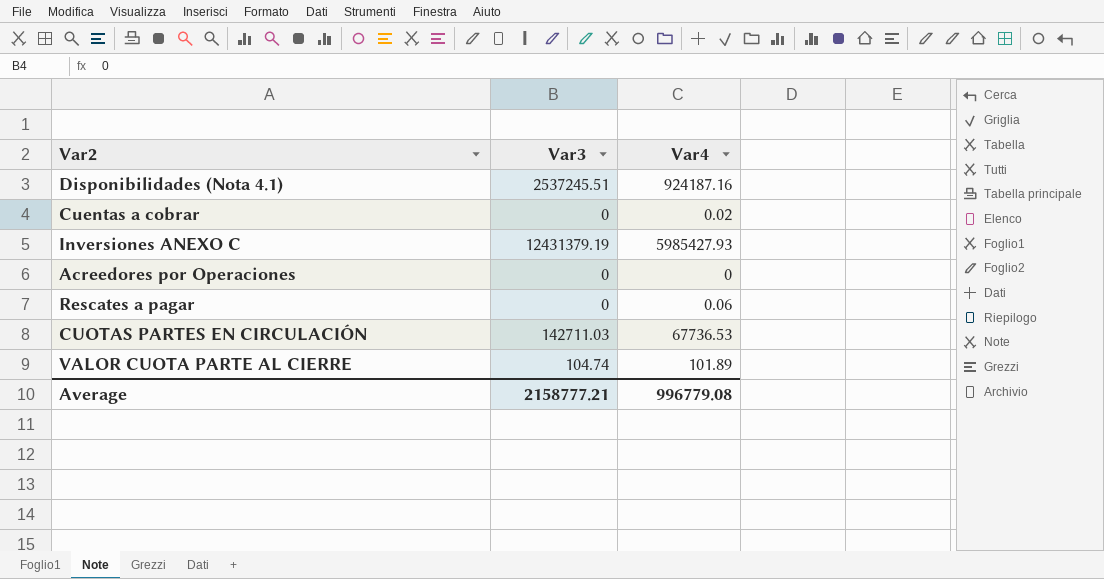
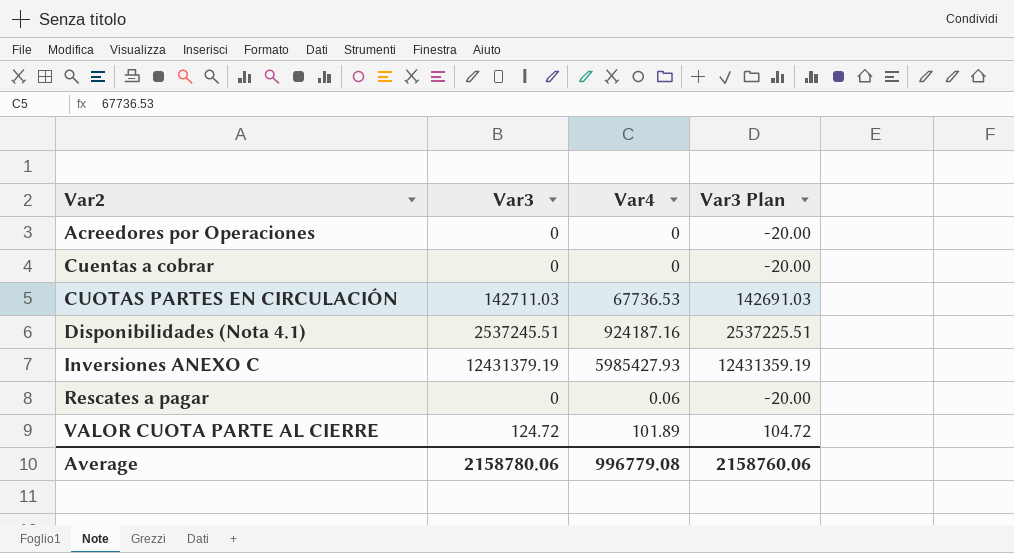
row order: none -> Var2 ascending
column Var3 Plan | formula: none -> [Var3] - 20
Cuentas a cobrar | Var4: 0.02 -> 0
VALOR CUOTA PARTE AL CIERRE | Var3: 104.74 -> 124.72
Average | Var3: 2158777.21 -> 2158780.06

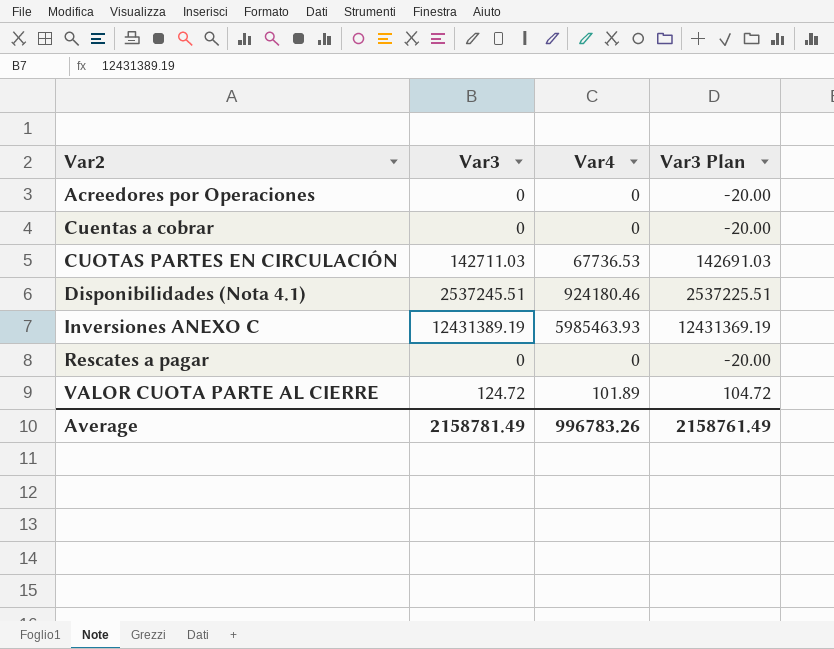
Disponibilidades (Nota 4.1) | Var4: 924187.16 -> 924180.46
Inversiones ANEXO C | Var3: 12431379.19 -> 12431389.19
Inversiones ANEXO C | Var4: 5985427.93 -> 5985463.93
Inversiones ANEXO C | Var3 Plan: 12431359.19 -> 12431369.19
Rescates a pagar | Var4: 0.06 -> 0
Average | Var3: 2158780.06 -> 2158781.49
Average | Var4: 996779.08 -> 996783.26
Average | Var3 Plan: 2158760.06 -> 2158761.49

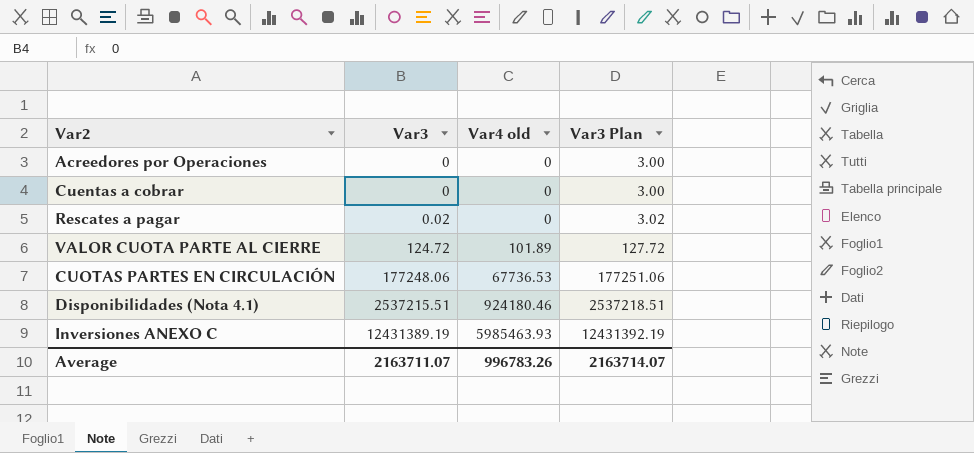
row order: Var2 ascending -> Var3 ascending
column name: Var4 -> Var4 old
column Var3 Plan | formula: [Var3] - 20 -> [Var3] + 3
Rescates a pagar | Var3: 0 -> 0.02
CUOTAS PARTES EN CIRCULACIÓN | Var3: 142711.03 -> 177248.06
Disponibilidades (Nota 4.1) | Var3: 2537245.51 -> 2537215.51
Average | Var3: 2158781.49 -> 2163711.07
Average | Var3 Plan: 2158761.49 -> 2163714.07

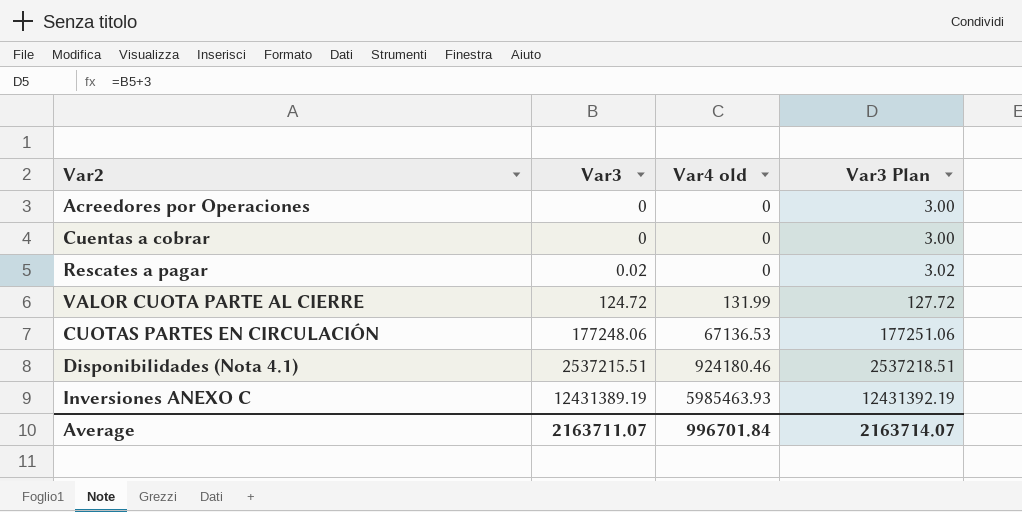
VALOR CUOTA PARTE AL CIERRE | Var4 old: 101.89 -> 131.99
CUOTAS PARTES EN CIRCULACIÓN | Var4 old: 67736.53 -> 67136.53
Average | Var4 old: 996783.26 -> 996701.84

